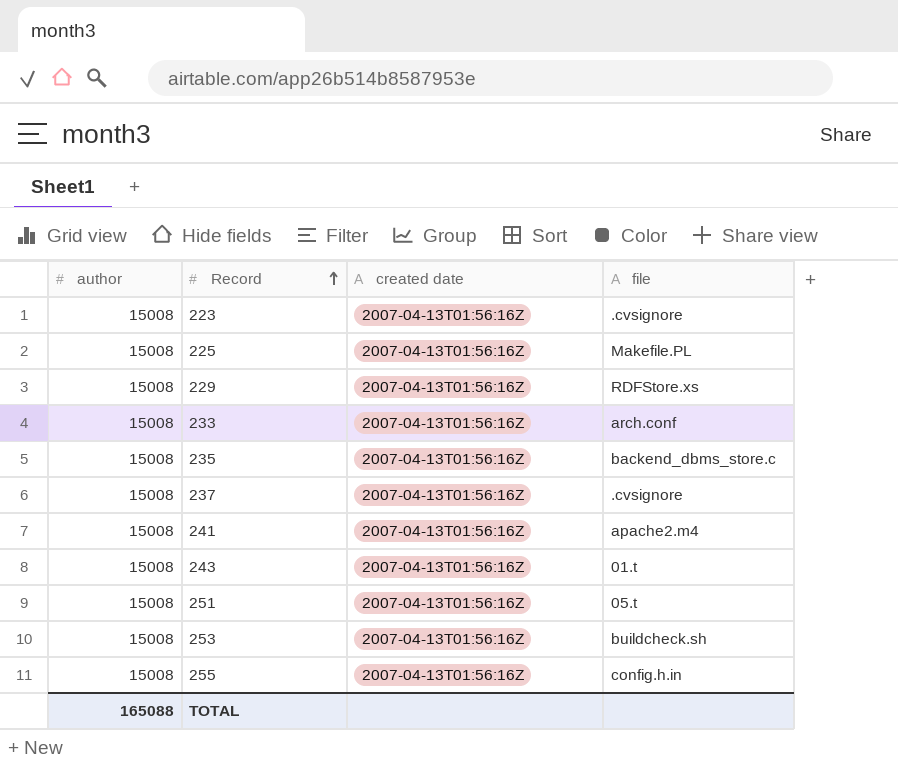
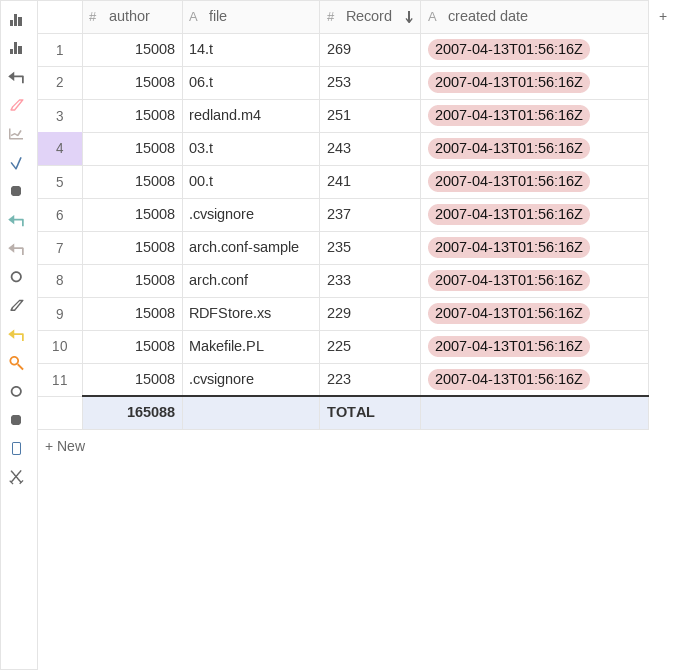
row order: Record ascending -> Record descending
column file | position: 4 -> 2
row 255: 15008 | 2007-04-13T01:56:16Z | config.h.in -> none
row 269: none -> 15008 | 14.t | 2007-04-13T01:56:16Z
253 | file: buildcheck.sh -> 06.t
251 | file: 05.t -> redland.m4
243 | file: 01.t -> 03.t
241 | file: apache2.m4 -> 00.t
235 | file: backend_dbms_store.c -> arch.conf-sample

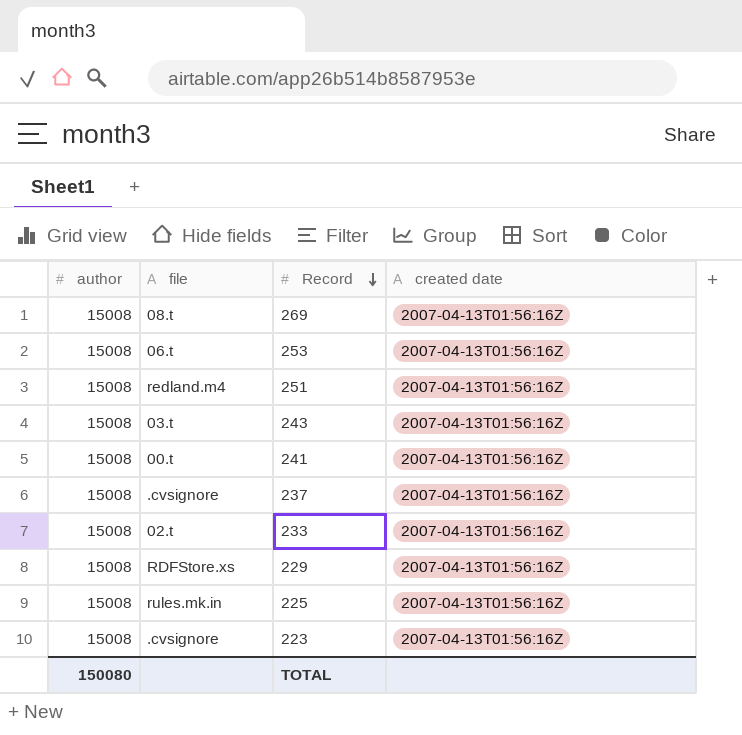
row 235: 15008 | arch.conf-sample | 2007-04-13T01:56:16Z -> none
269 | file: 14.t -> 08.t
233 | file: arch.conf -> 02.t
225 | file: Makefile.PL -> rules.mk.in
TOTAL | author: 165088 -> 150080

